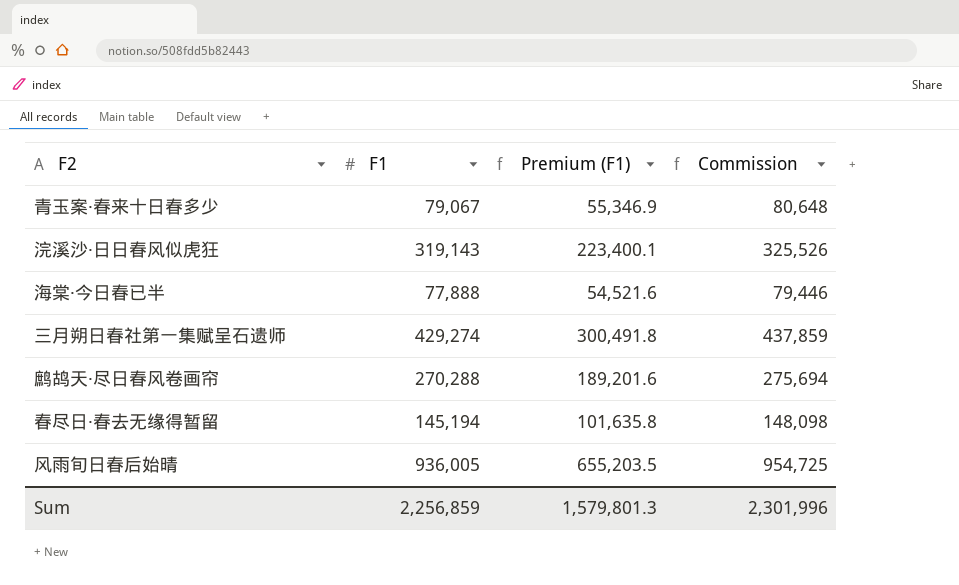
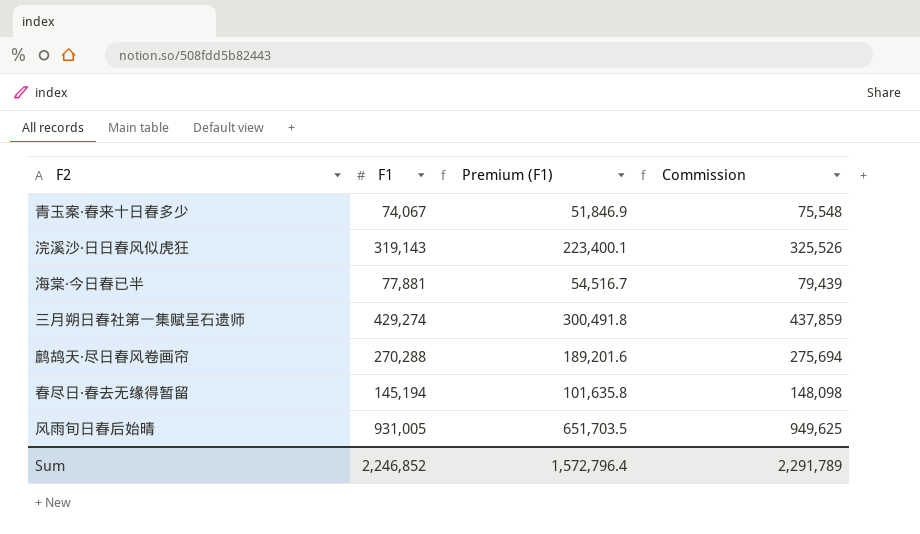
青玉案·春来十日春多少 | F1: 79,067 -> 74,067
青玉案·春来十日春多少 | Premium (F1): 55,346.9 -> 51,846.9
青玉案·春来十日春多少 | Commission: 80,648 -> 75,548
海棠·今日春已半 | F1: 77,888 -> 77,881
海棠·今日春已半 | Premium (F1): 54,521.6 -> 54,516.7
海棠·今日春已半 | Commission: 79,446 -> 79,439
风雨旬日春后始晴 | F1: 936,005 -> 931,005
风雨旬日春后始晴 | Premium (F1): 655,203.5 -> 651,703.5
风雨旬日春后始晴 | Commission: 954,725 -> 949,625
Sum | F1: 2,256,859 -> 2,246,852
Sum | Premium (F1): 1,579,801.3 -> 1,572,796.4
Sum | Commission: 2,301,996 -> 2,291,789

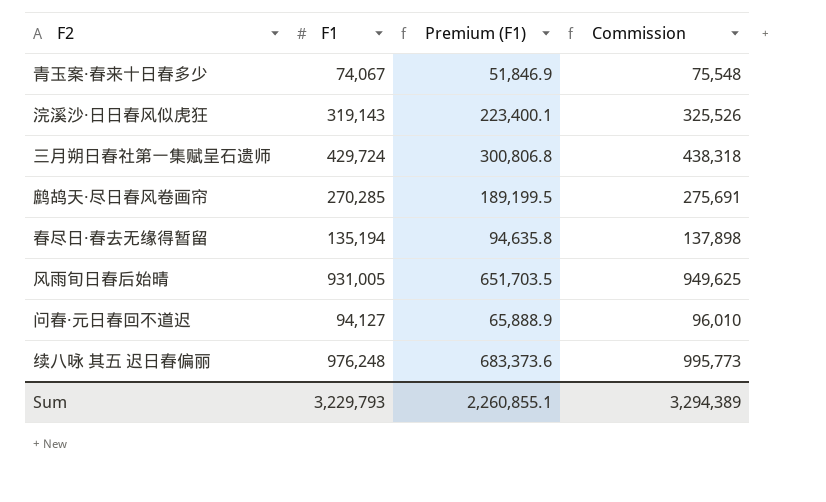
row 海棠·今日春已半: 77,881 | 54,516.7 | 79,439 -> none
三月朔日春社第一集赋呈石遗师 | F1: 429,274 -> 429,724
三月朔日春社第一集赋呈石遗师 | Premium (F1): 300,491.8 -> 300,806.8
三月朔日春社第一集赋呈石遗师 | Commission: 437,859 -> 438,318
鹧鸪天·尽日春风卷画帘 | F1: 270,288 -> 270,285
鹧鸪天·尽日春风卷画帘 | Premium (F1): 189,201.6 -> 189,199.5
鹧鸪天·尽日春风卷画帘 | Commission: 275,694 -> 275,691
春尽日·春去无缘得暂留 | F1: 145,194 -> 135,194
春尽日·春去无缘得暂留 | Premium (F1): 101,635.8 -> 94,635.8
春尽日·春去无缘得暂留 | Commission: 148,098 -> 137,898
row 问春·元日春回不道迟: none -> 94,127 | 65,888.9 | 96,010
row 续八咏 其五 迟日春偏丽: none -> 976,248 | 683,373.6 | 995,773
Sum | F1: 2,246,852 -> 3,229,793
Sum | Premium (F1): 1,572,796.4 -> 2,260,855.1
Sum | Commission: 2,291,789 -> 3,294,389

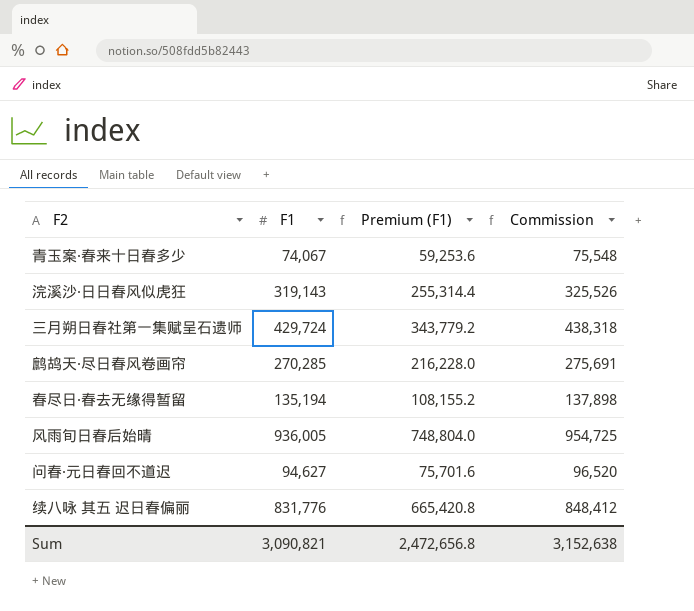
column Premium (F1) | formula: [F1] * 0.7 -> [F1] * 0.8
风雨旬日春后始晴 | F1: 931,005 -> 936,005
风雨旬日春后始晴 | Commission: 949,625 -> 954,725
问春·元日春回不道迟 | F1: 94,127 -> 94,627
问春·元日春回不道迟 | Commission: 96,010 -> 96,520
续八咏 其五 迟日春偏丽 | F1: 976,248 -> 831,776
续八咏 其五 迟日春偏丽 | Commission: 995,773 -> 848,412
Sum | F1: 3,229,793 -> 3,090,821
Sum | Premium (F1): 2,260,855.1 -> 2,472,656.8
Sum | Commission: 3,294,389 -> 3,152,638

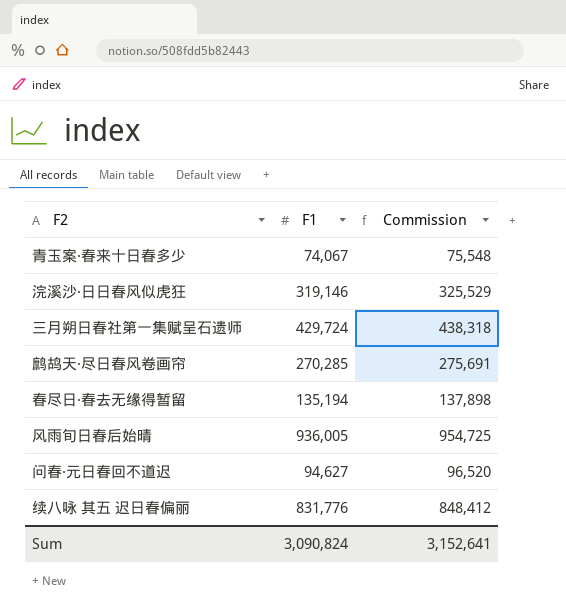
column Premium (F1) | formula: [F1] * 0.8 -> none
浣溪沙·日日春风似虎狂 | F1: 319,143 -> 319,146
浣溪沙·日日春风似虎狂 | Commission: 325,526 -> 325,529
Sum | F1: 3,090,821 -> 3,090,824
Sum | Commission: 3,152,638 -> 3,152,641

